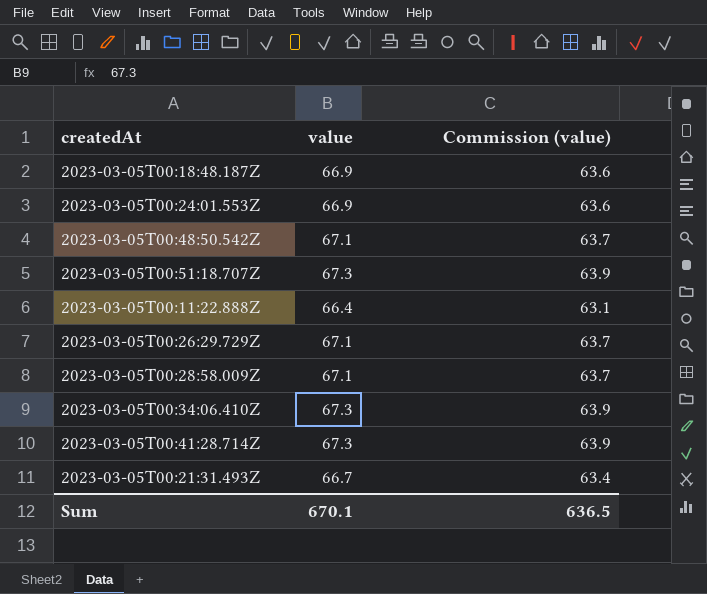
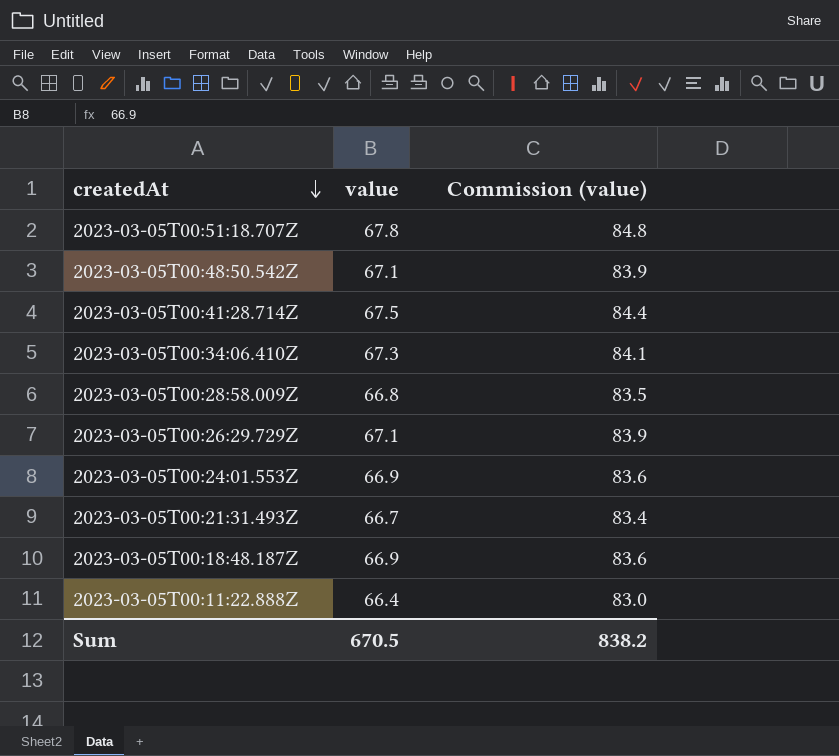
row order: none -> createdAt descending
column Commission (value) | formula: [value] * 0.95 -> [value] * 1.25
2023-03-05T00:51:18.707Z | value: 67.3 -> 67.8
2023-03-05T00:41:28.714Z | value: 67.3 -> 67.5
2023-03-05T00:28:58.009Z | value: 67.1 -> 66.8
Sum | value: 670.1 -> 670.5
Sum | Commission (value): 636.5 -> 838.2

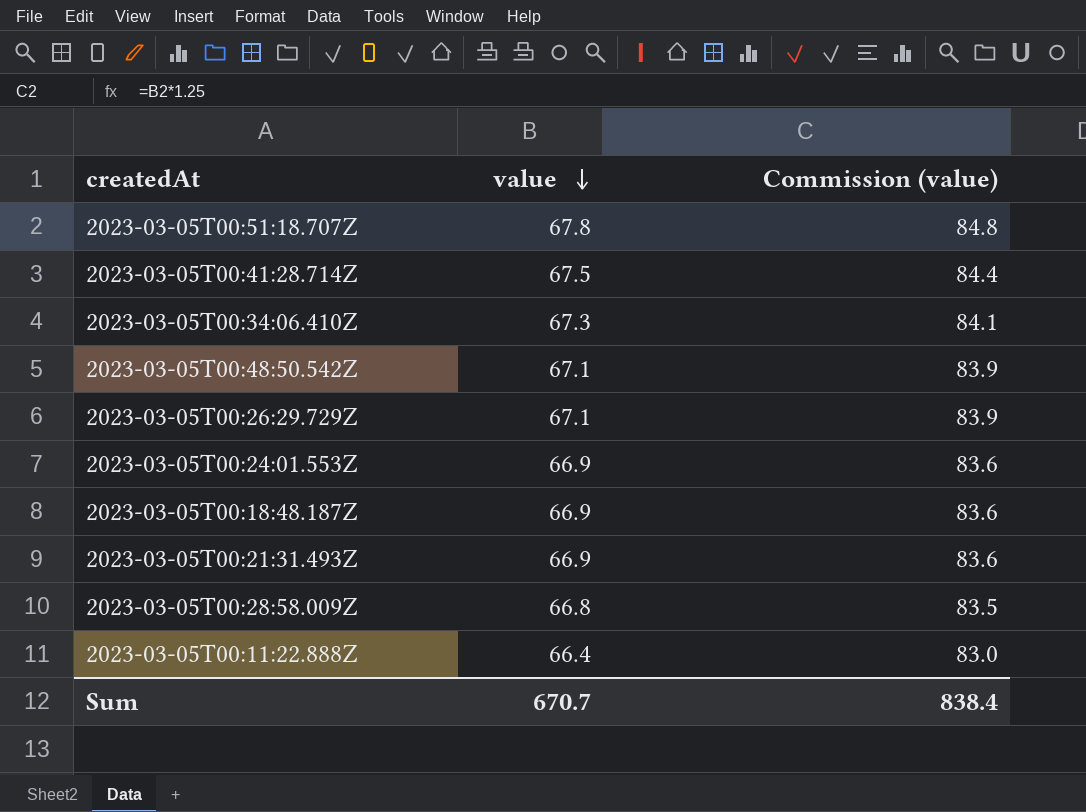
row order: createdAt descending -> value descending
2023-03-05T00:21:31.493Z | value: 66.7 -> 66.9
2023-03-05T00:21:31.493Z | Commission (value): 83.4 -> 83.6
Sum | value: 670.5 -> 670.7
Sum | Commission (value): 838.2 -> 838.4

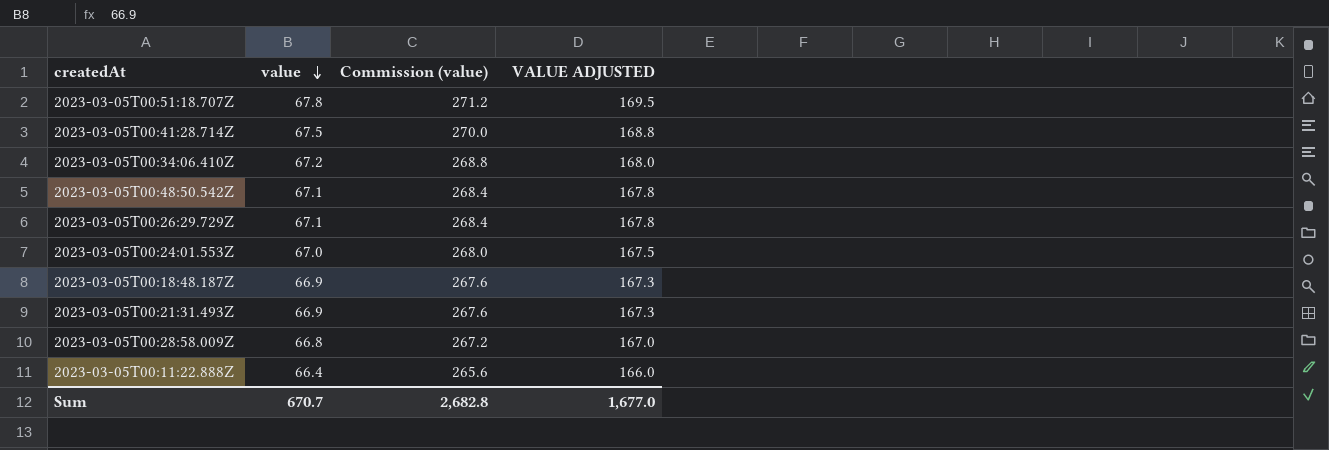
column Commission (value) | formula: [value] * 1.25 -> [value] * 4
column VALUE ADJUSTED | formula: none -> [value] * 2.5
2023-03-05T00:34:06.410Z | value: 67.3 -> 67.2
2023-03-05T00:24:01.553Z | value: 66.9 -> 67.0
Sum | Commission (value): 838.4 -> 2,682.8

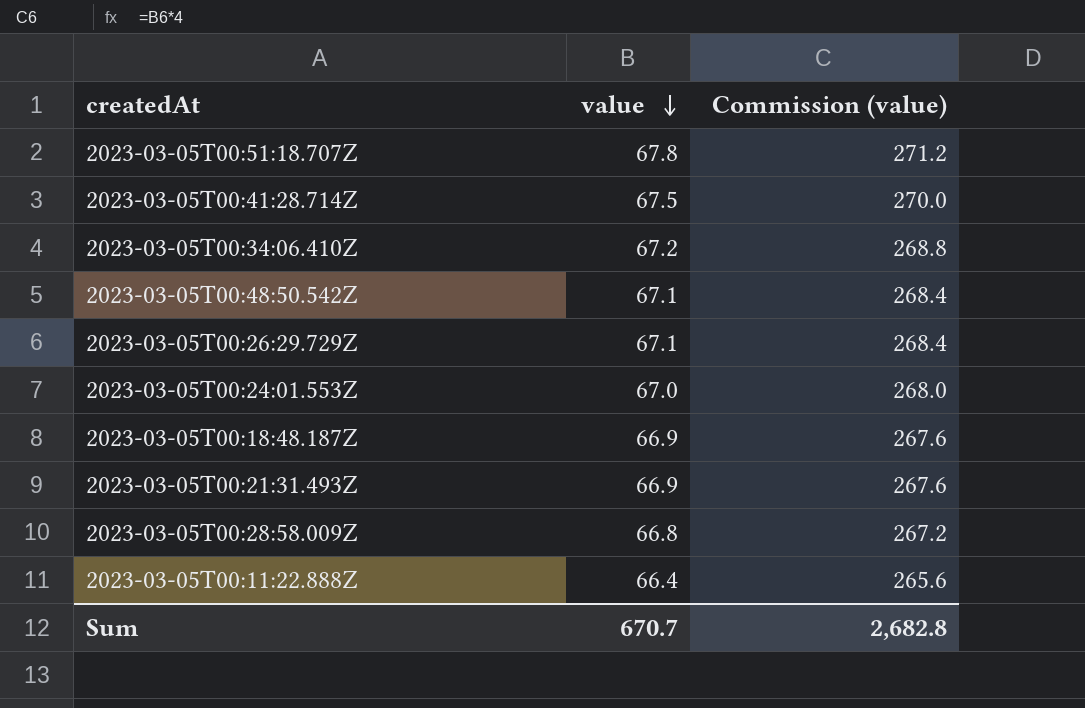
column VALUE ADJUSTED | formula: [value] * 2.5 -> none

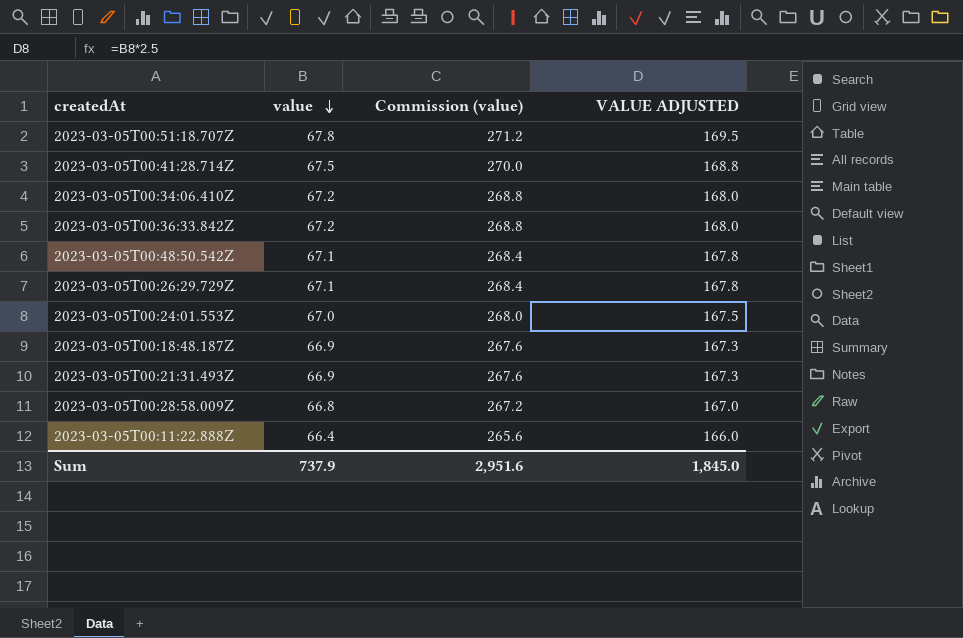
column VALUE ADJUSTED | formula: none -> [value] * 2.5
row 2023-03-05T00:36:33.842Z: none -> 67.2 | 268.8 | 168.0
Sum | value: 670.7 -> 737.9
Sum | Commission (value): 2,682.8 -> 2,951.6

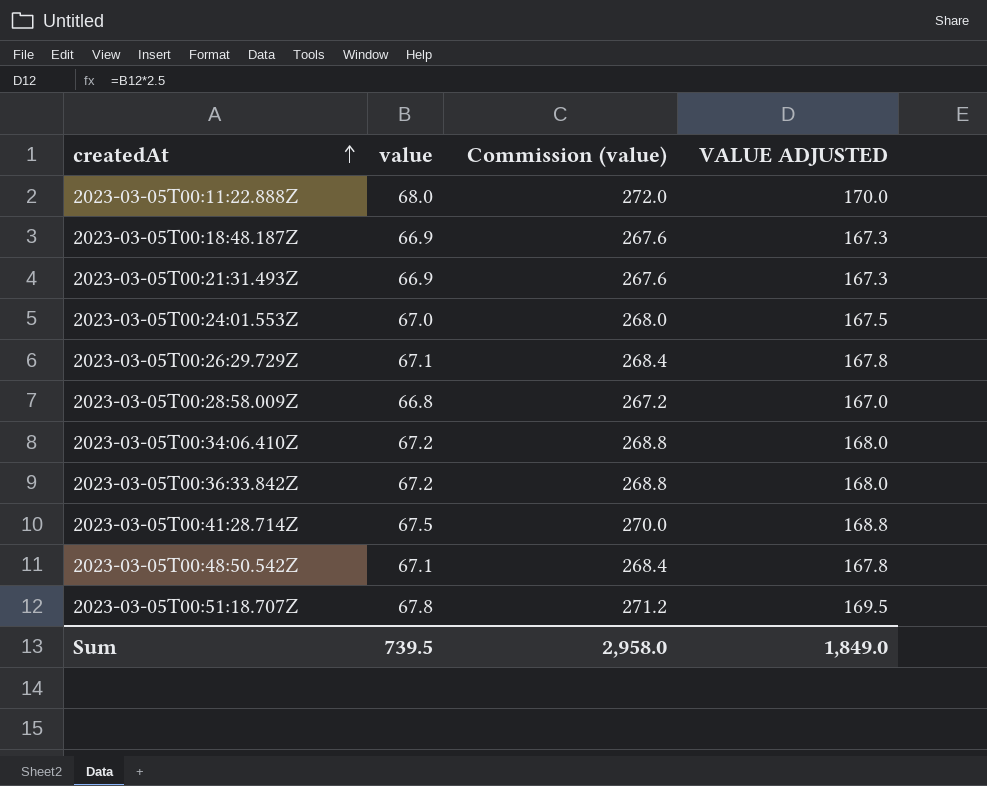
row order: value descending -> createdAt ascending
2023-03-05T00:11:22.888Z | value: 66.4 -> 68.0
2023-03-05T00:11:22.888Z | Commission (value): 265.6 -> 272.0
2023-03-05T00:11:22.888Z | VALUE ADJUSTED: 166.0 -> 170.0
Sum | value: 737.9 -> 739.5
Sum | Commission (value): 2,951.6 -> 2,958.0
Sum | VALUE ADJUSTED: 1,845.0 -> 1,849.0

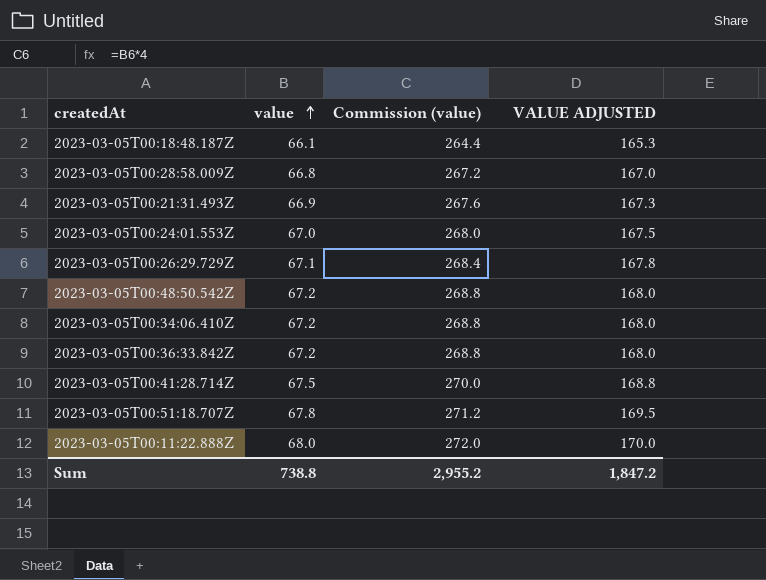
row order: createdAt ascending -> value ascending
2023-03-05T00:18:48.187Z | value: 66.9 -> 66.1
2023-03-05T00:18:48.187Z | Commission (value): 267.6 -> 264.4
2023-03-05T00:18:48.187Z | VALUE ADJUSTED: 167.3 -> 165.3
2023-03-05T00:48:50.542Z | value: 67.1 -> 67.2
2023-03-05T00:48:50.542Z | Commission (value): 268.4 -> 268.8
2023-03-05T00:48:50.542Z | VALUE ADJUSTED: 167.8 -> 168.0
Sum | value: 739.5 -> 738.8
Sum | Commission (value): 2,958.0 -> 2,955.2
Sum | VALUE ADJUSTED: 1,849.0 -> 1,847.2

